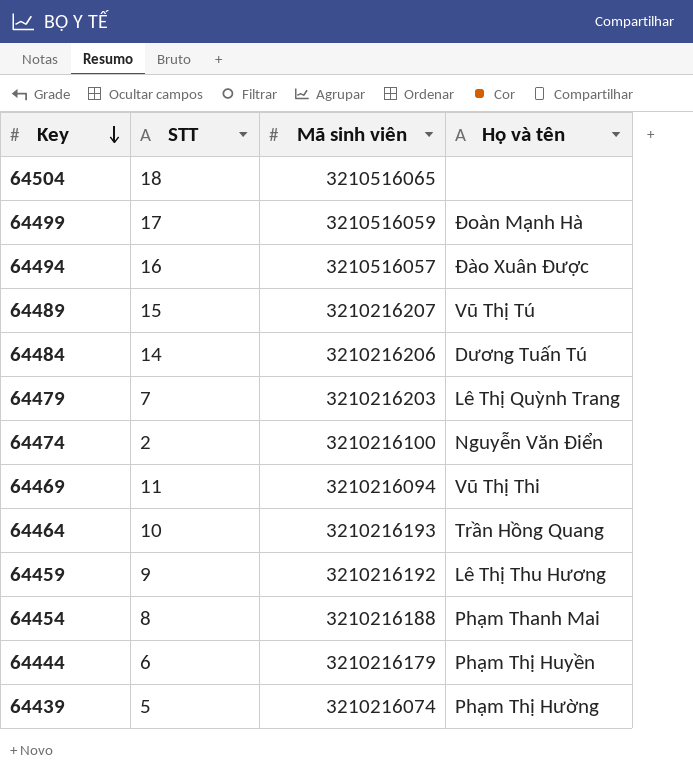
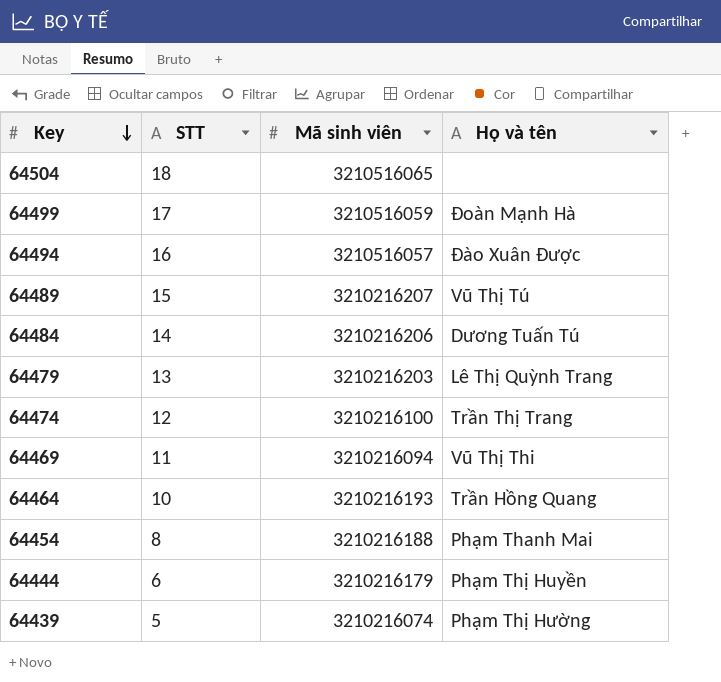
row 64459: 9 | 3210216192 | Lê Thị Thu Hương -> none
64479 | STT: 7 -> 13
64474 | STT: 2 -> 12
64474 | Họ và tên: Nguyễn Văn Điển -> Trần Thị Trang

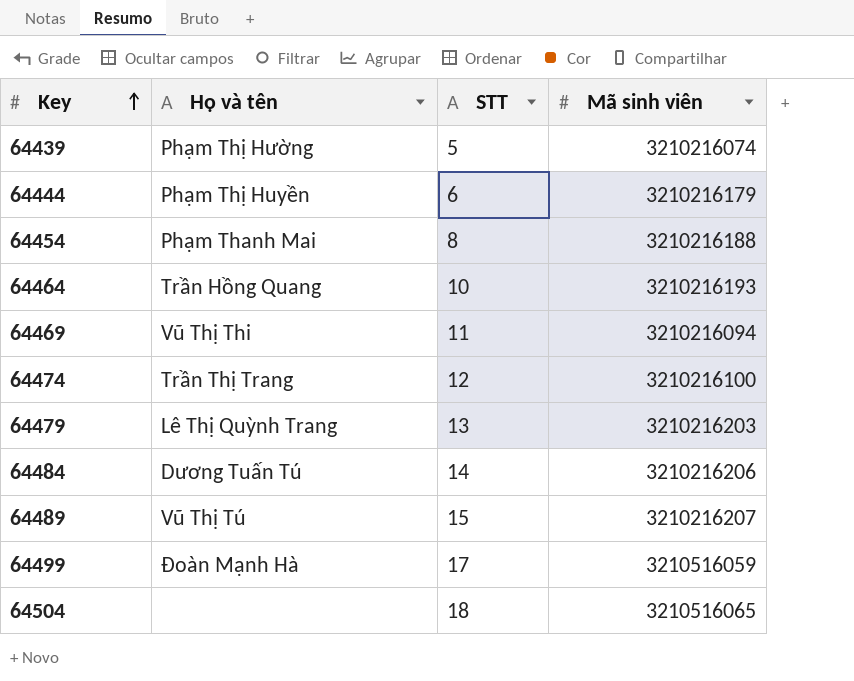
row order: Key descending -> Key ascending
column Họ và tên | position: 4 -> 2
row 64494: 16 | 3210516057 | Đào Xuân Được -> none

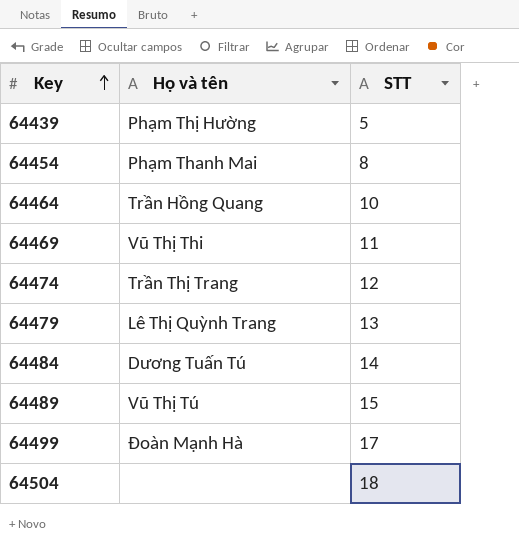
column Mã sinh viên | position: 4 -> none
row 64444: Phạm Thị Huyền | 6 | 3210216179 -> none

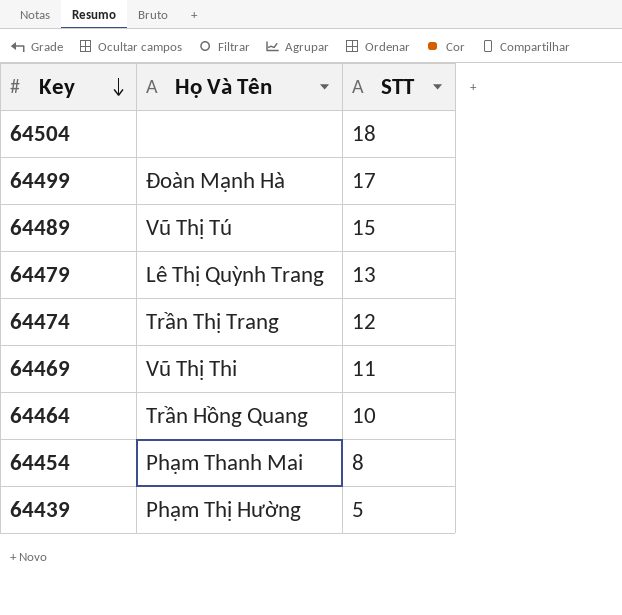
row order: Key ascending -> Key descending
column name: Họ và tên -> Họ Và Tên
row 64484: Dương Tuấn Tú | 14 -> none

